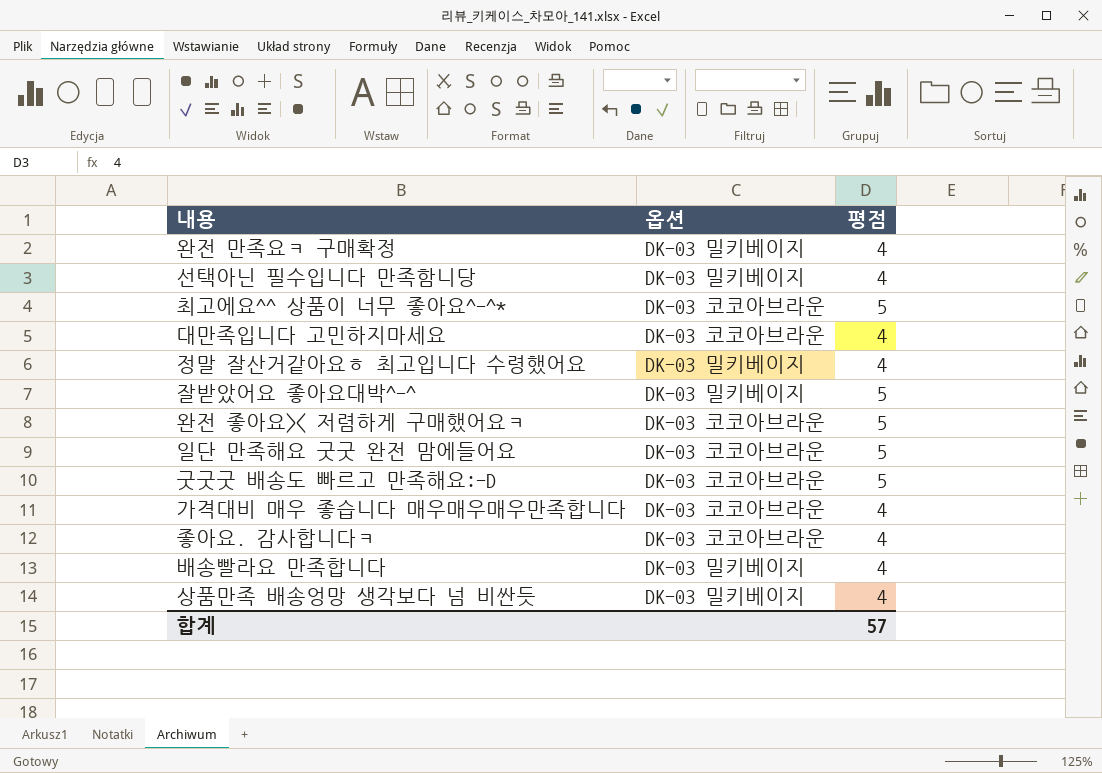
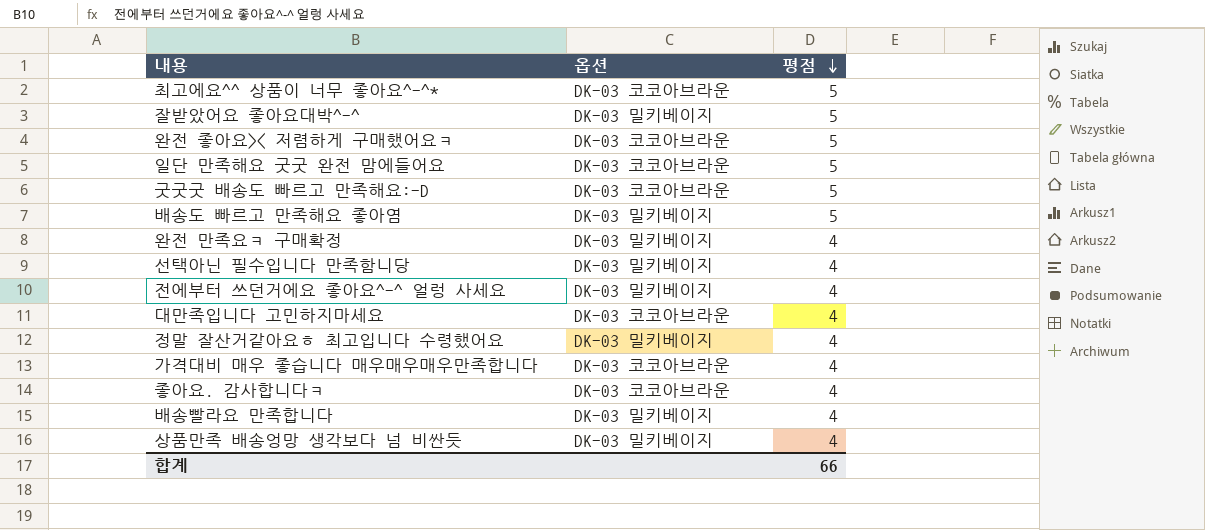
row order: none -> 평점 descending
row 배송도 빠르고 만족해요 좋아염: none -> DK-03 밀키베이지 | 5
row 전에부터 쓰던거에요 좋아요^-^ 얼렁 사세요: none -> DK-03 밀키베이지 | 4
합계 | 평점: 57 -> 66

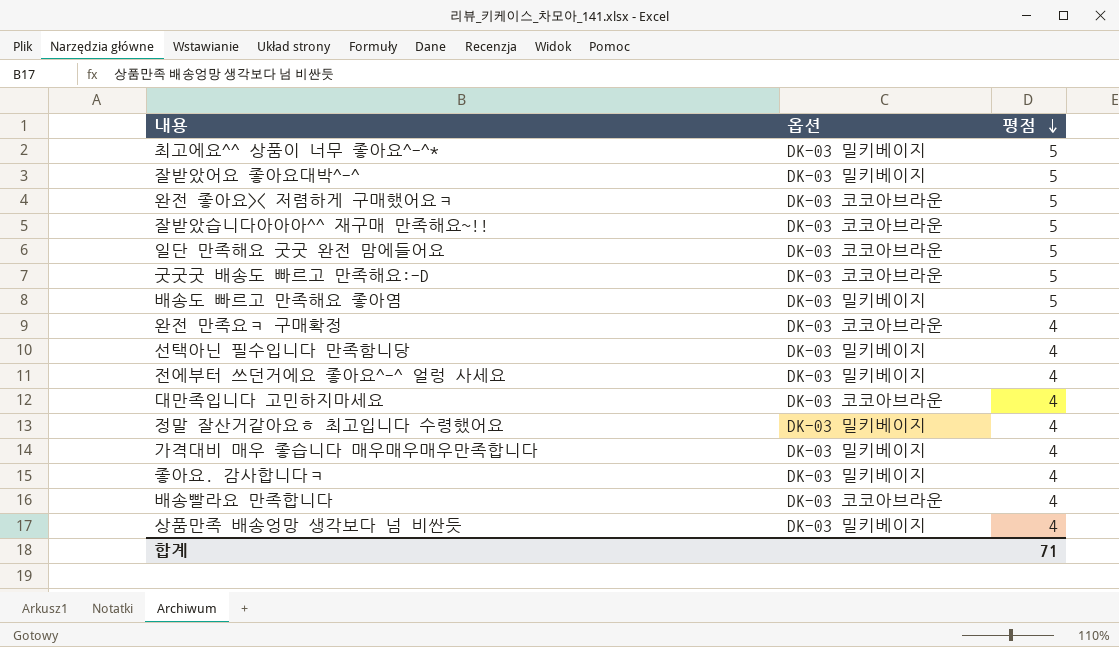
최고에요^^ 상품이 너무 좋아요^-^* | 옵션: DK-03 코코아브라운 -> DK-03 밀키베이지
row 잘받았습니다아아아^^ 재구매 만족해요~!!: none -> DK-03 코코아브라운 | 5
완전 만족요ㅋ 구매확정 | 옵션: DK-03 밀키베이지 -> DK-03 코코아브라운
가격대비 매우 좋습니다 매우매우매우만족합니다 | 옵션: DK-03 코코아브라운 -> DK-03 밀키베이지
좋아요. 감사합니다ㅋ | 옵션: DK-03 코코아브라운 -> DK-03 밀키베이지
배송빨라요 만족합니다 | 옵션: DK-03 밀키베이지 -> DK-03 코코아브라운
합계 | 평점: 66 -> 71

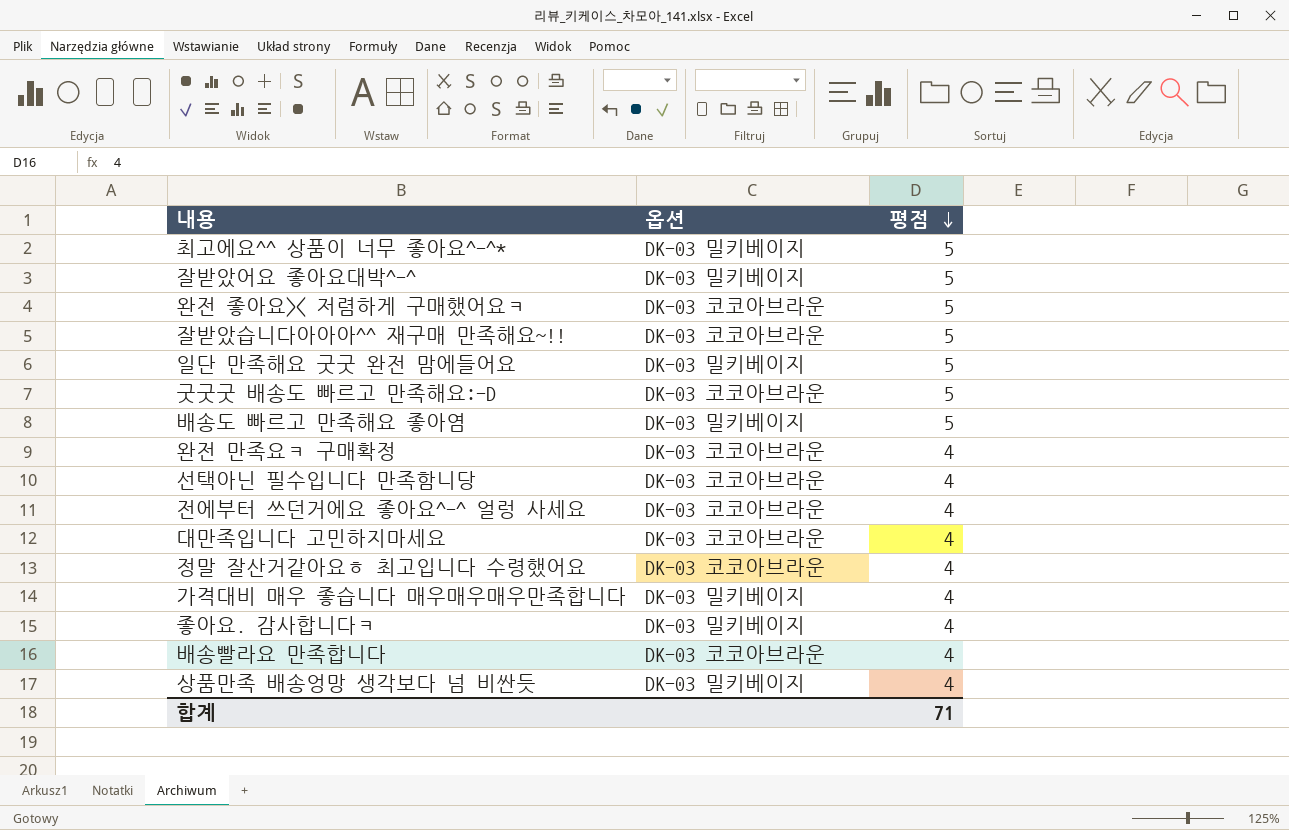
일단 만족해요 굿굿 완전 맘에들어요 | 옵션: DK-03 코코아브라운 -> DK-03 밀키베이지
선택아닌 필수입니다 만족함니당 | 옵션: DK-03 밀키베이지 -> DK-03 코코아브라운
전에부터 쓰던거에요 좋아요^-^ 얼렁 사세요 | 옵션: DK-03 밀키베이지 -> DK-03 코코아브라운
정말 잘산거같아요ㅎ 최고입니다 수령했어요 | 옵션: DK-03 밀키베이지 -> DK-03 코코아브라운

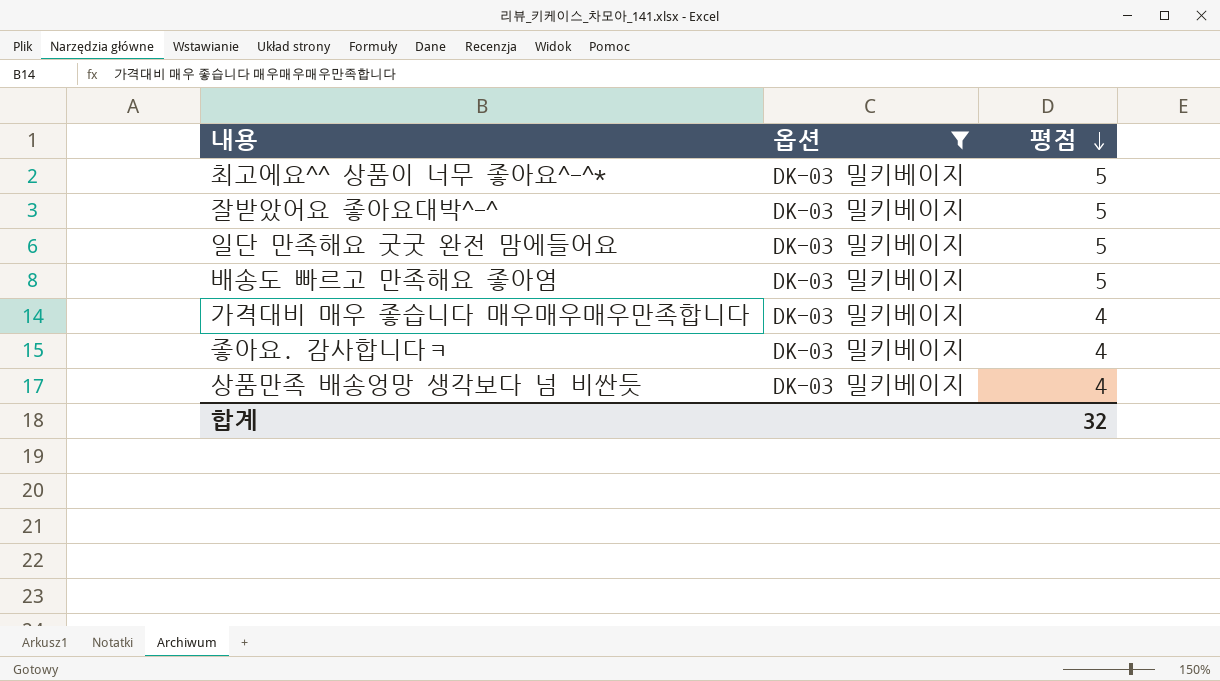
filter: none -> 옵션 = DK-03 밀키베이지
합계 | 평점: 71 -> 32

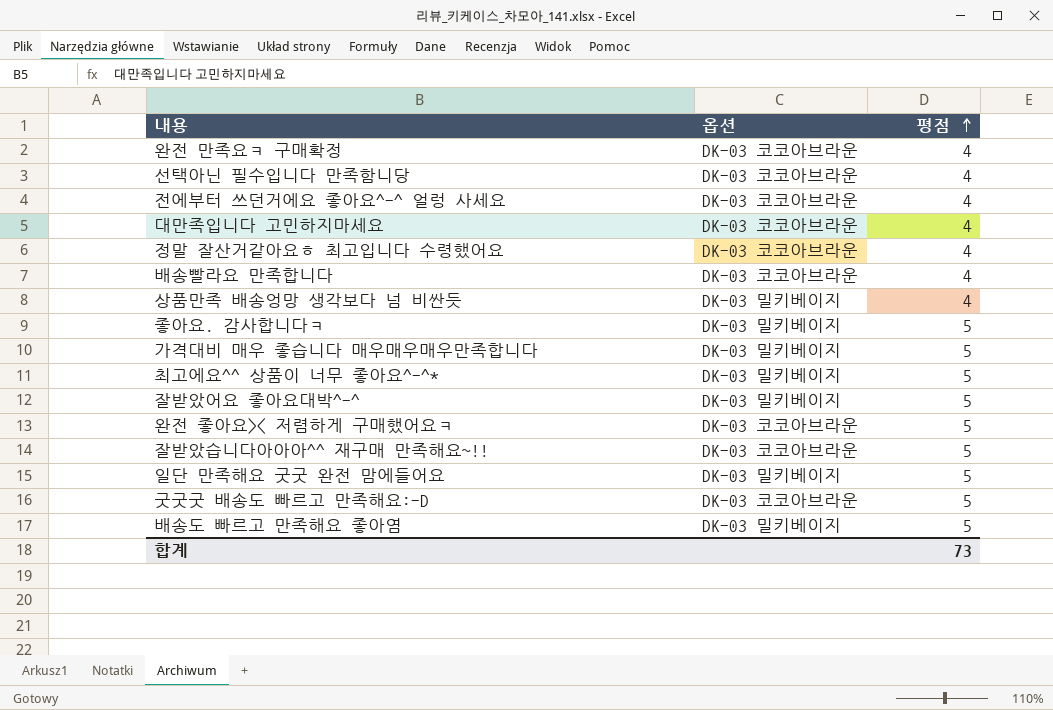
filter: 옵션 = DK-03 밀키베이지 -> none
row order: 평점 descending -> 평점 ascending
좋아요. 감사합니다ㅋ | 평점: 4 -> 5
가격대비 매우 좋습니다 매우매우매우만족합니다 | 평점: 4 -> 5
합계 | 평점: 32 -> 73

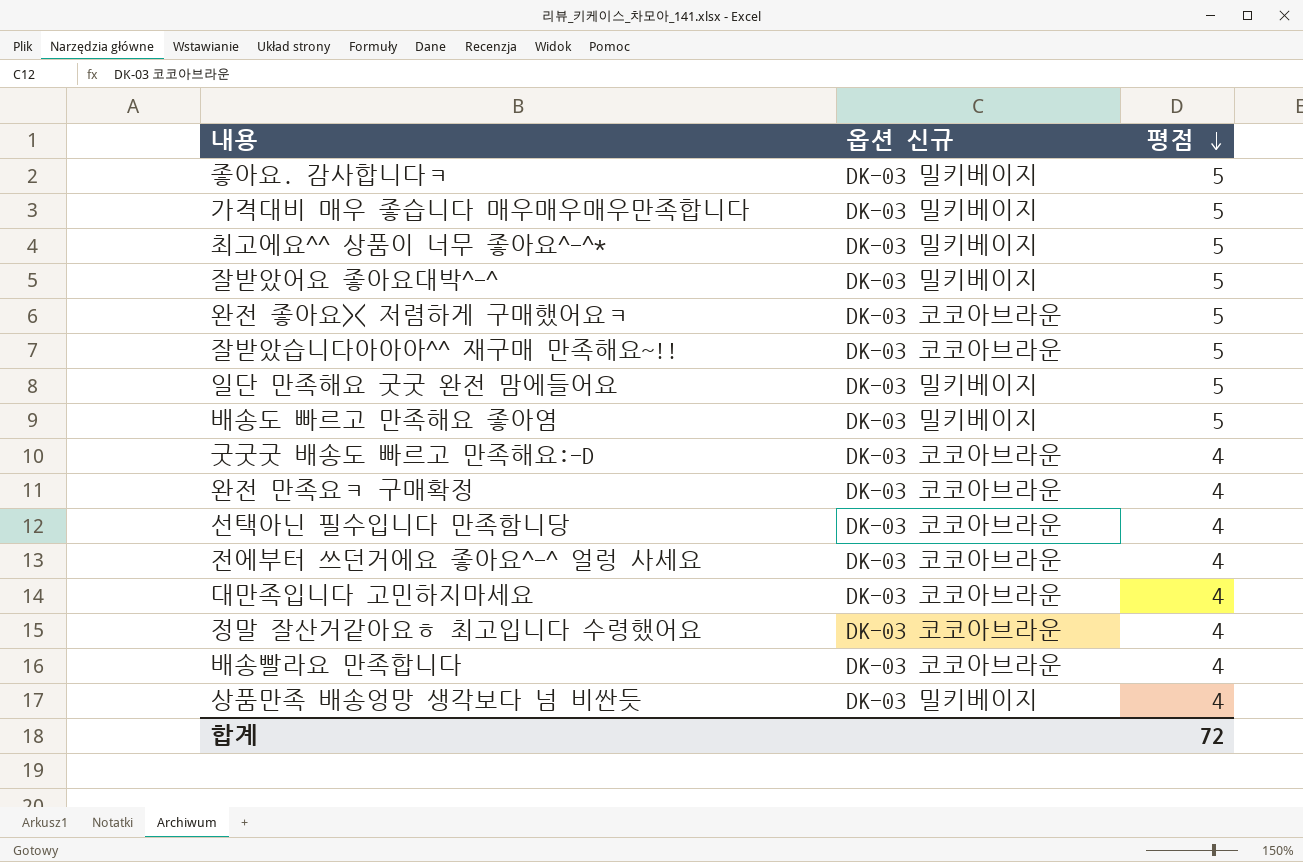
row order: 평점 ascending -> 평점 descending
column name: 옵션 -> 옵션 신규
굿굿굿 배송도 빠르고 만족해요:-D | 평점: 5 -> 4
합계 | 평점: 73 -> 72

